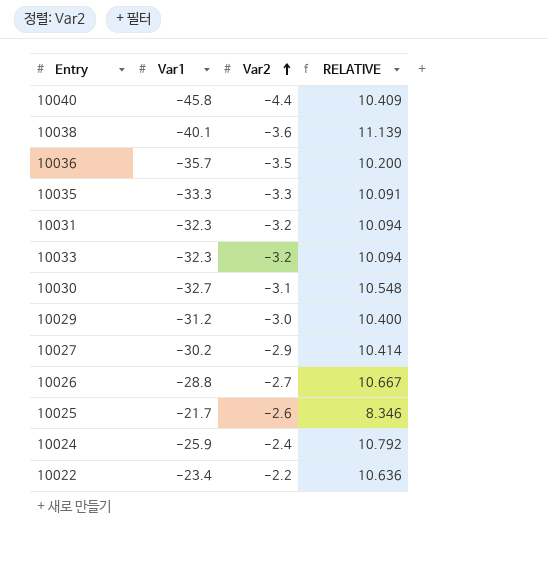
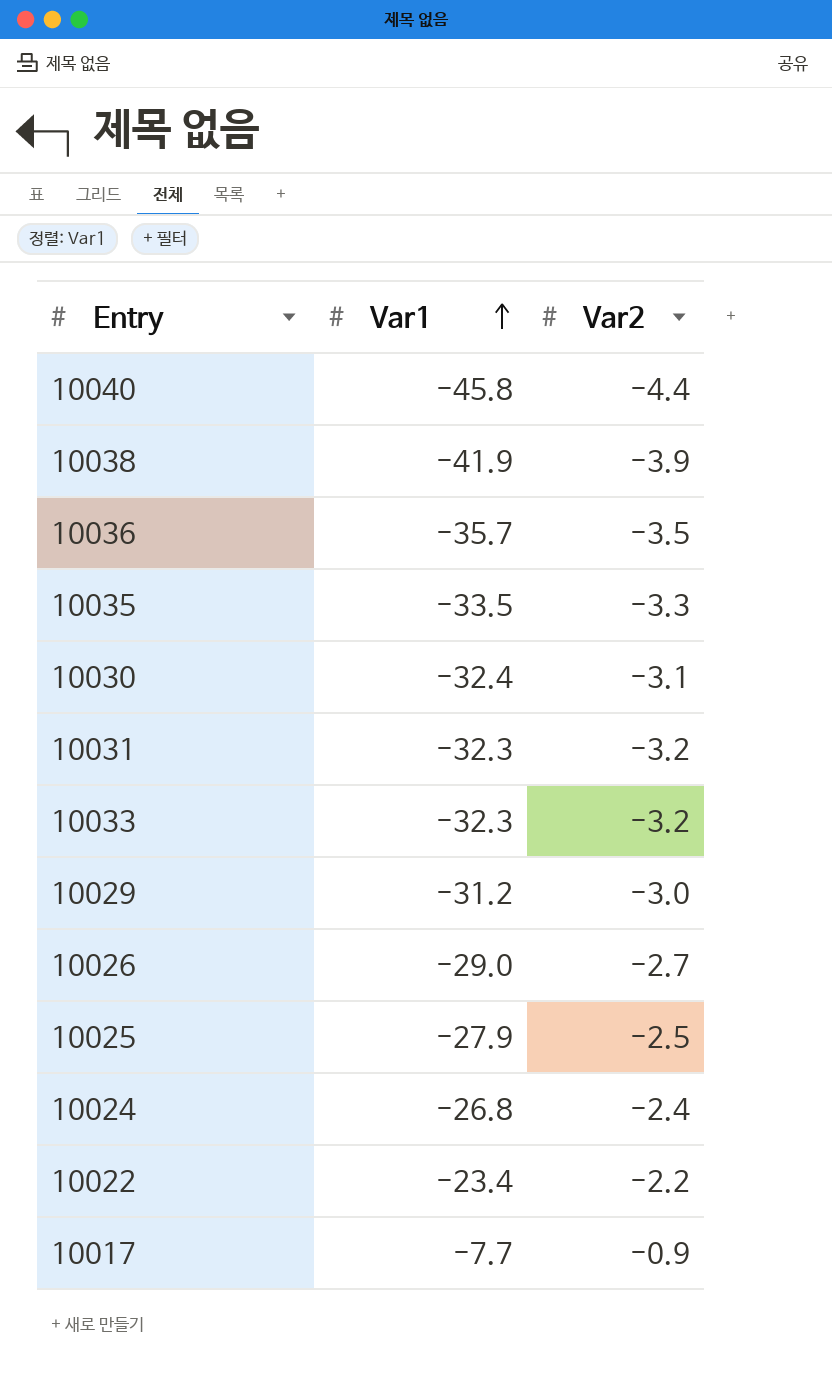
row order: Var2 ascending -> Var1 ascending
column RELATIVE | formula: [Var1] / [Var2] -> none
row 10027: -30.2 | -2.9 | 10.414 -> none
10038 | Var1: -40.1 -> -41.9
10038 | Var2: -3.6 -> -3.9
10035 | Var1: -33.3 -> -33.5
10030 | Var1: -32.7 -> -32.4
10026 | Var1: -28.8 -> -29.0
10025 | Var1: -21.7 -> -27.9
10025 | Var2: -2.6 -> -2.5
10024 | Var1: -25.9 -> -26.8
row 10017: none -> -7.7 | -0.9

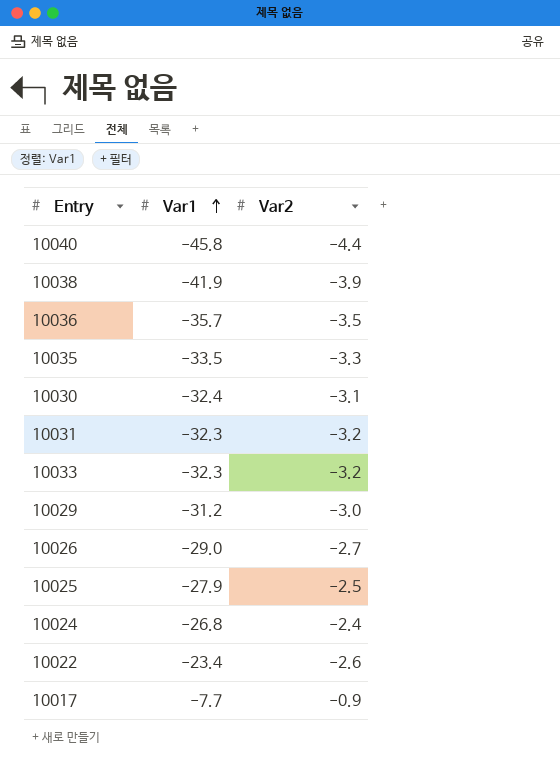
10022 | Var2: -2.2 -> -2.6

